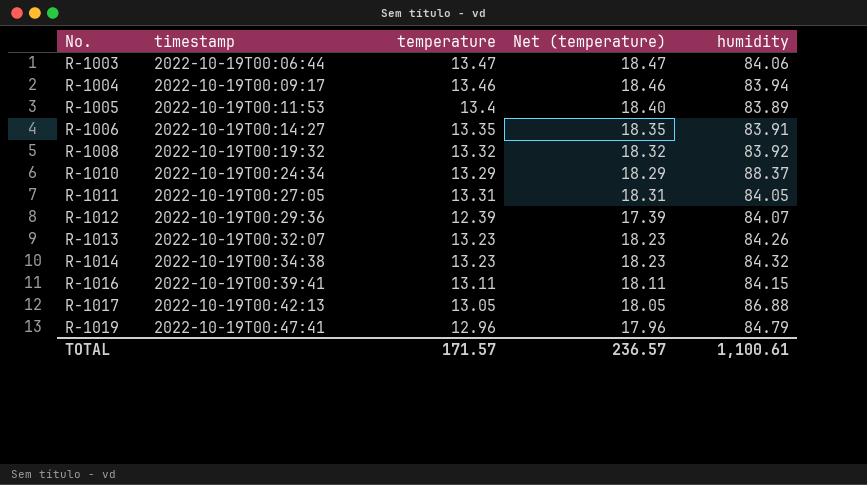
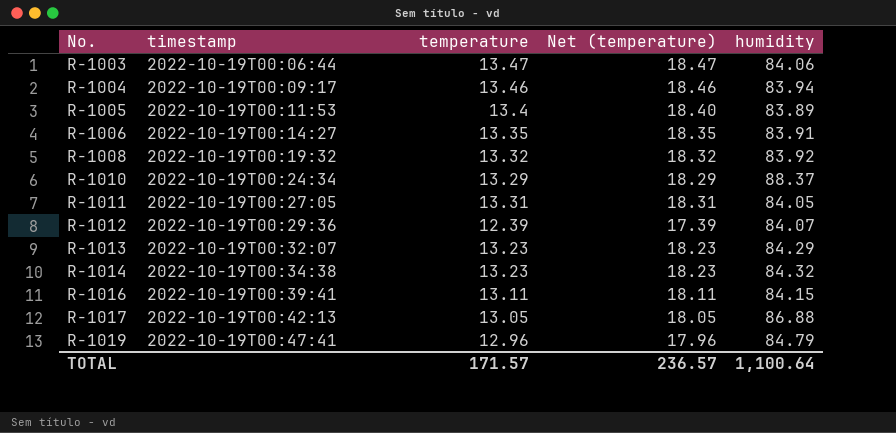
R-1013 | humidity: 84.26 -> 84.29
TOTAL | humidity: 1,100.61 -> 1,100.64

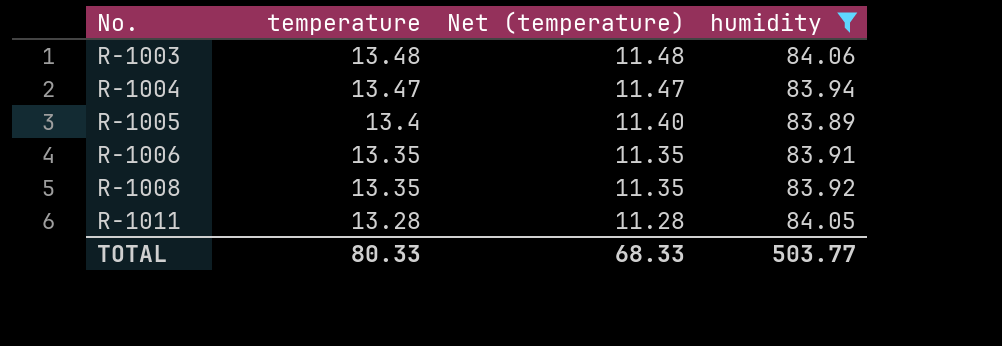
filter: none -> humidity <= 84.06
column timestamp | position: 2 -> none
column Net (temperature) | formula: [temperature] + 5 -> [temperature] - 2
R-1003 | temperature: 13.47 -> 13.48
R-1004 | temperature: 13.46 -> 13.47
R-1008 | temperature: 13.32 -> 13.35
R-1011 | temperature: 13.31 -> 13.28
TOTAL | temperature: 171.57 -> 80.33
TOTAL | Net (temperature): 236.57 -> 68.33
TOTAL | humidity: 1,100.64 -> 503.77

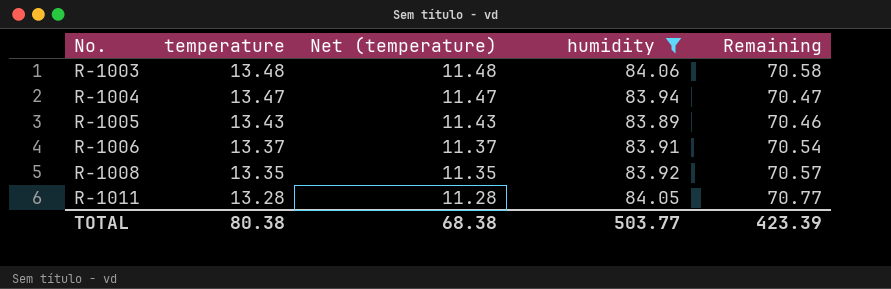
column Remaining | formula: none -> [humidity] - [temperature]
R-1005 | temperature: 13.4 -> 13.43
R-1005 | Net (temperature): 11.40 -> 11.43
R-1006 | temperature: 13.35 -> 13.37
R-1006 | Net (temperature): 11.35 -> 11.37
TOTAL | temperature: 80.33 -> 80.38
TOTAL | Net (temperature): 68.33 -> 68.38

